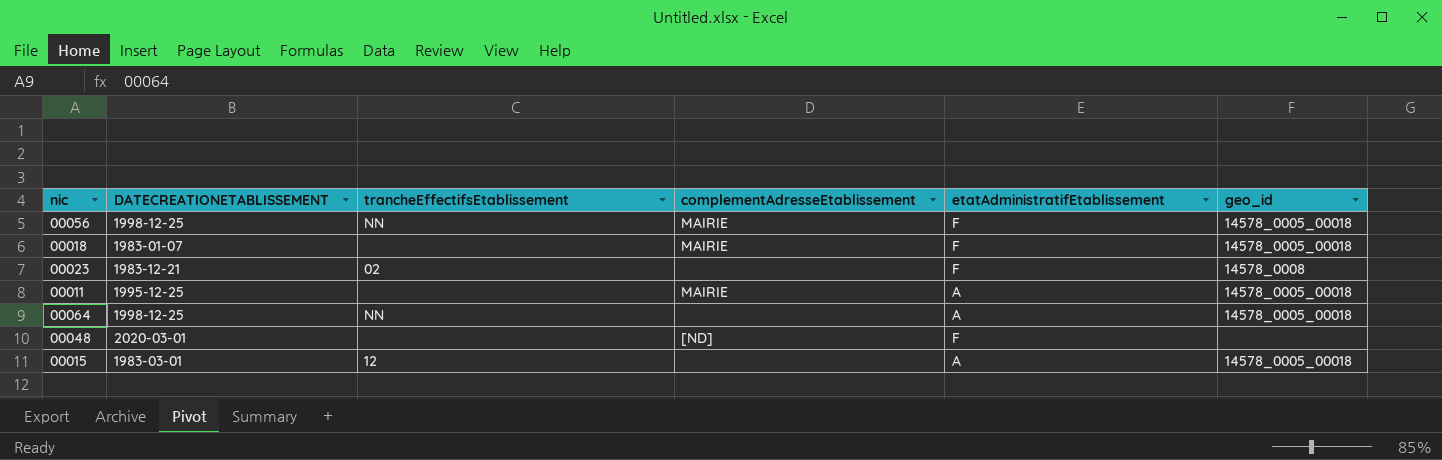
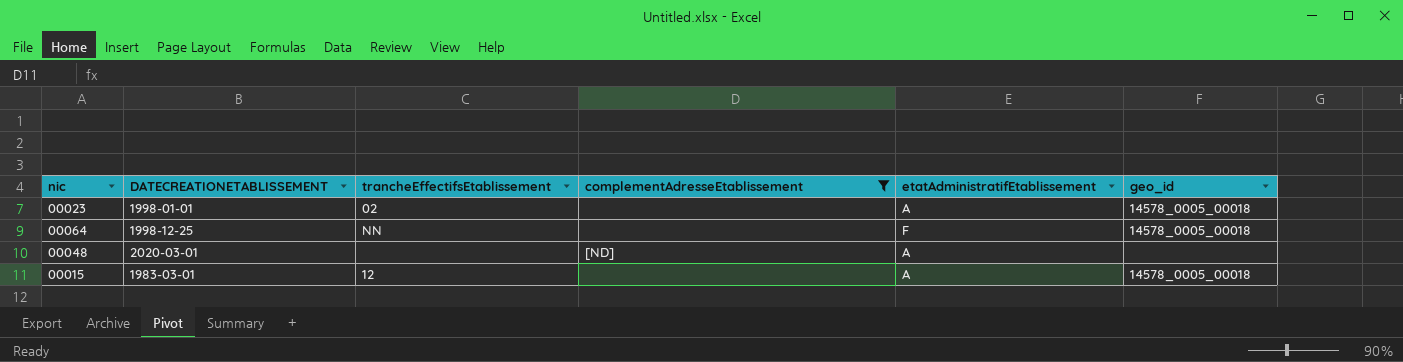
filter: none -> complementAdresseEtablissement != MAIRIE
00023 | DATECREATIONETABLISSEMENT: 1983-12-21 -> 1998-01-01
00023 | etatAdministratifEtablissement: F -> A
00023 | geo_id: 14578_0008 -> 14578_0005_00018
00064 | etatAdministratifEtablissement: A -> F
00048 | etatAdministratifEtablissement: F -> A

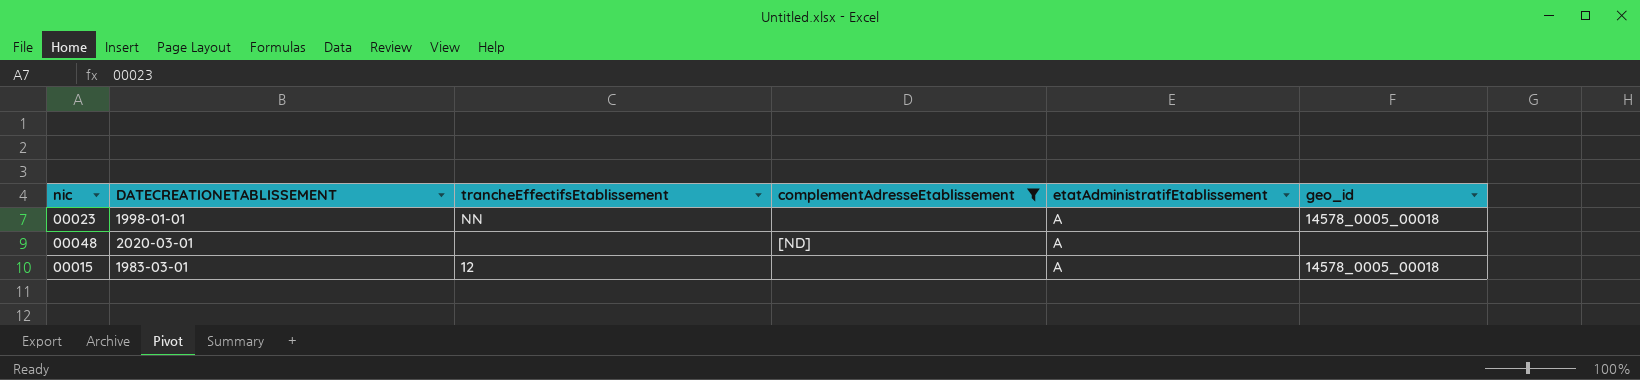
row 00064: 1998-12-25 | NN | none | F | 14578_0005_00018 -> none
00023 | trancheEffectifsEtablissement: 02 -> NN

